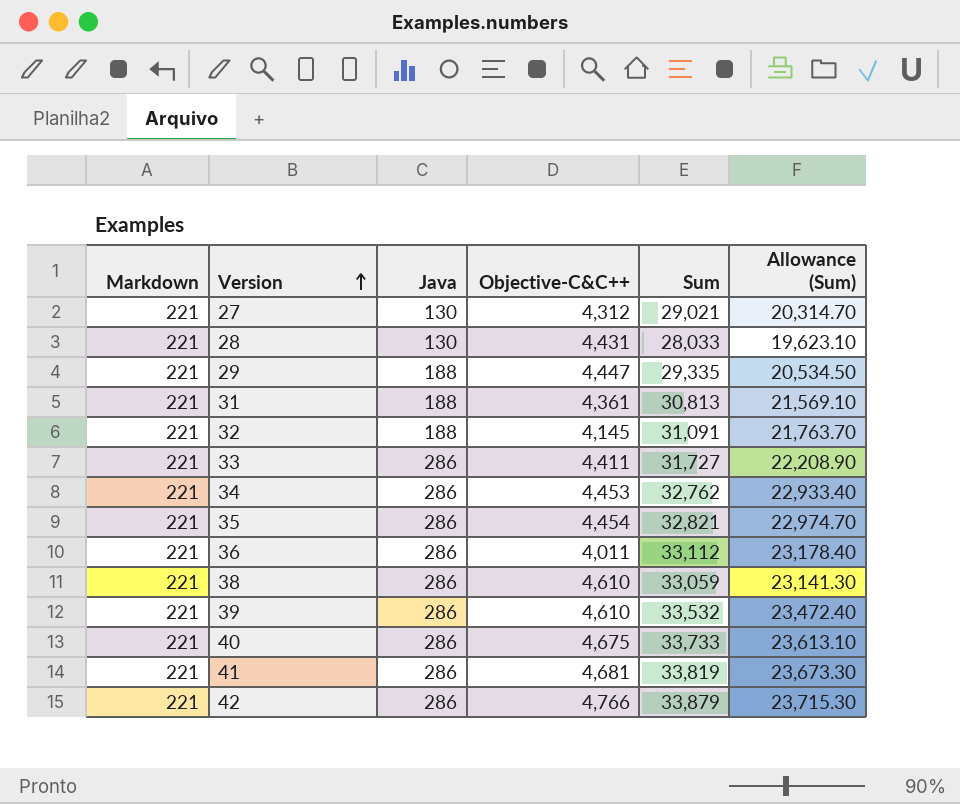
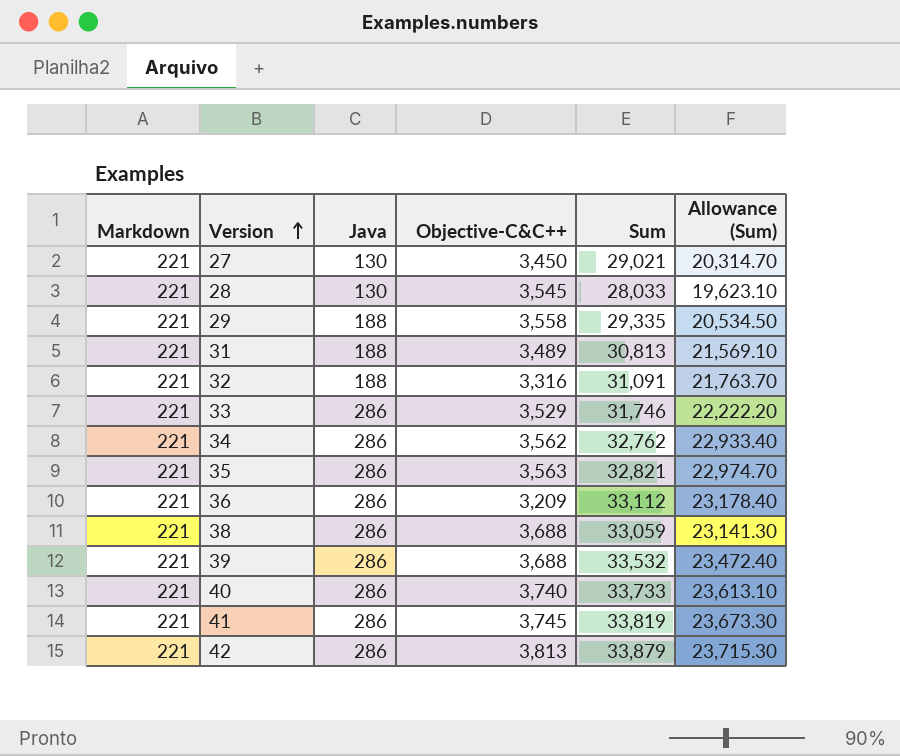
27 | Objective-C&C++: 4,312 -> 3,450
28 | Objective-C&C++: 4,431 -> 3,545
29 | Objective-C&C++: 4,447 -> 3,558
31 | Objective-C&C++: 4,361 -> 3,489
32 | Objective-C&C++: 4,145 -> 3,316
33 | Objective-C&C++: 4,411 -> 3,529
33 | Sum: 31,727 -> 31,746
33 | Allowance (Sum): 22,208.90 -> 22,222.20
34 | Objective-C&C++: 4,453 -> 3,562
35 | Objective-C&C++: 4,454 -> 3,563
36 | Objective-C&C++: 4,011 -> 3,209
38 | Objective-C&C++: 4,610 -> 3,688
39 | Objective-C&C++: 4,610 -> 3,688
40 | Objective-C&C++: 4,675 -> 3,740
41 | Objective-C&C++: 4,681 -> 3,745
42 | Objective-C&C++: 4,766 -> 3,813

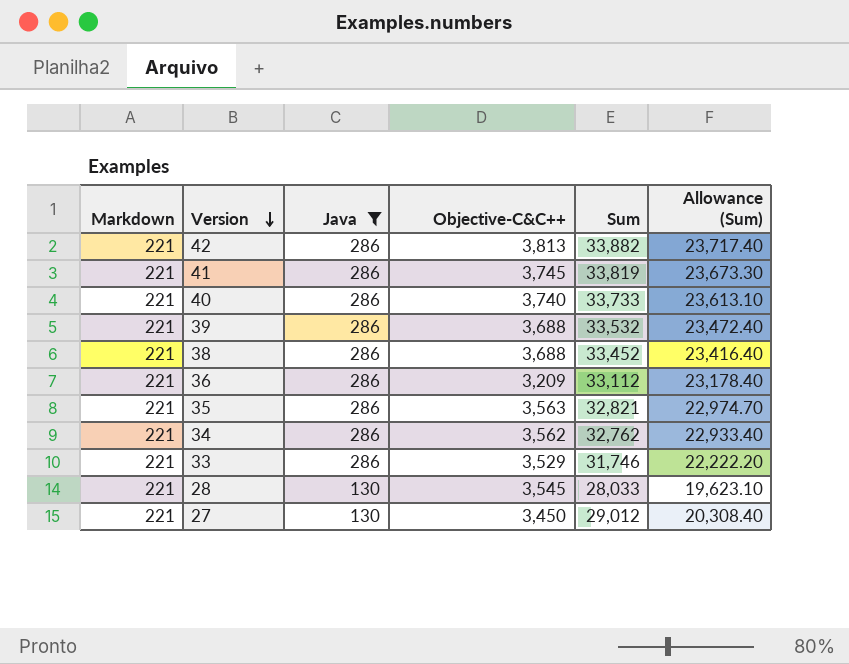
filter: none -> Java != 188
row order: Version ascending -> Version descending
42 | Sum: 33,879 -> 33,882
42 | Allowance (Sum): 23,715.30 -> 23,717.40
38 | Sum: 33,059 -> 33,452
38 | Allowance (Sum): 23,141.30 -> 23,416.40
27 | Sum: 29,021 -> 29,012
27 | Allowance (Sum): 20,314.70 -> 20,308.40

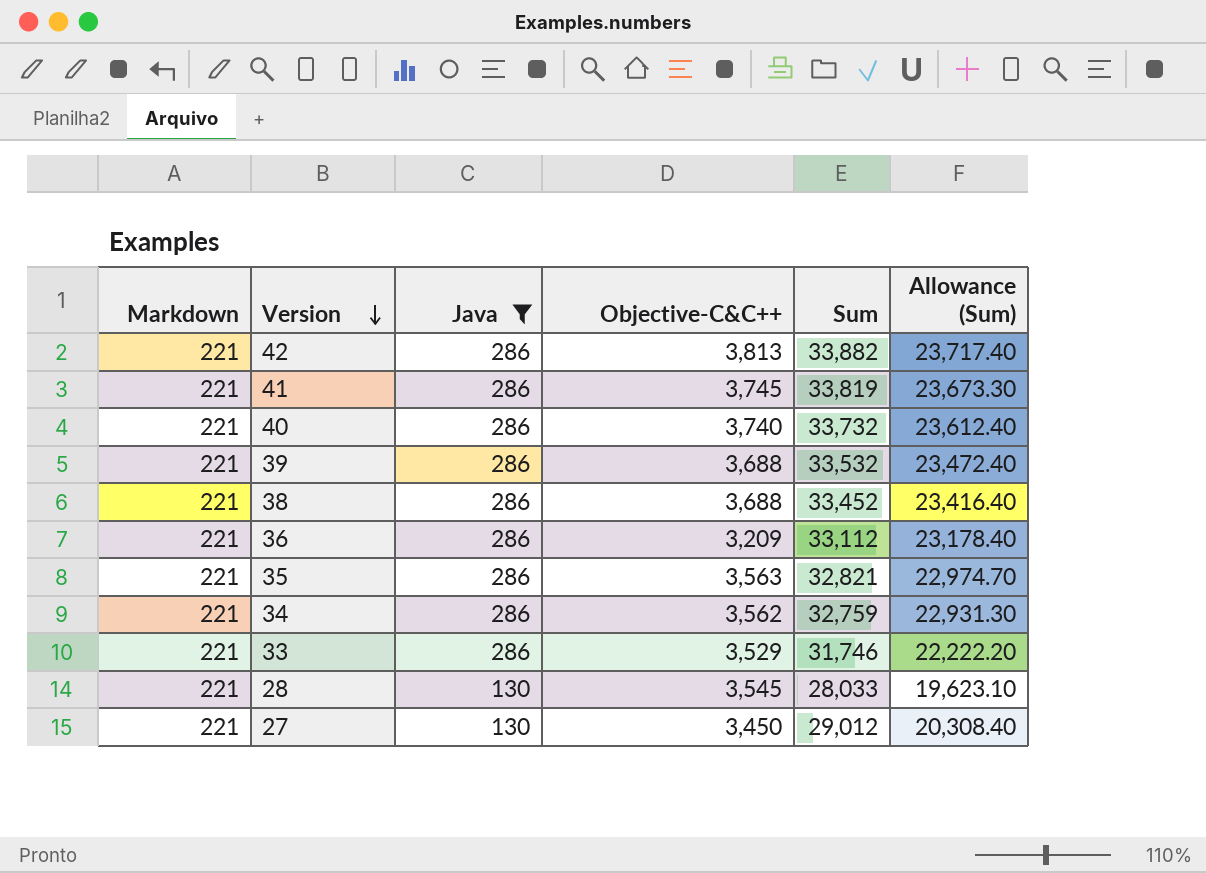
40 | Sum: 33,733 -> 33,732
40 | Allowance (Sum): 23,613.10 -> 23,612.40
34 | Sum: 32,762 -> 32,759
34 | Allowance (Sum): 22,933.40 -> 22,931.30

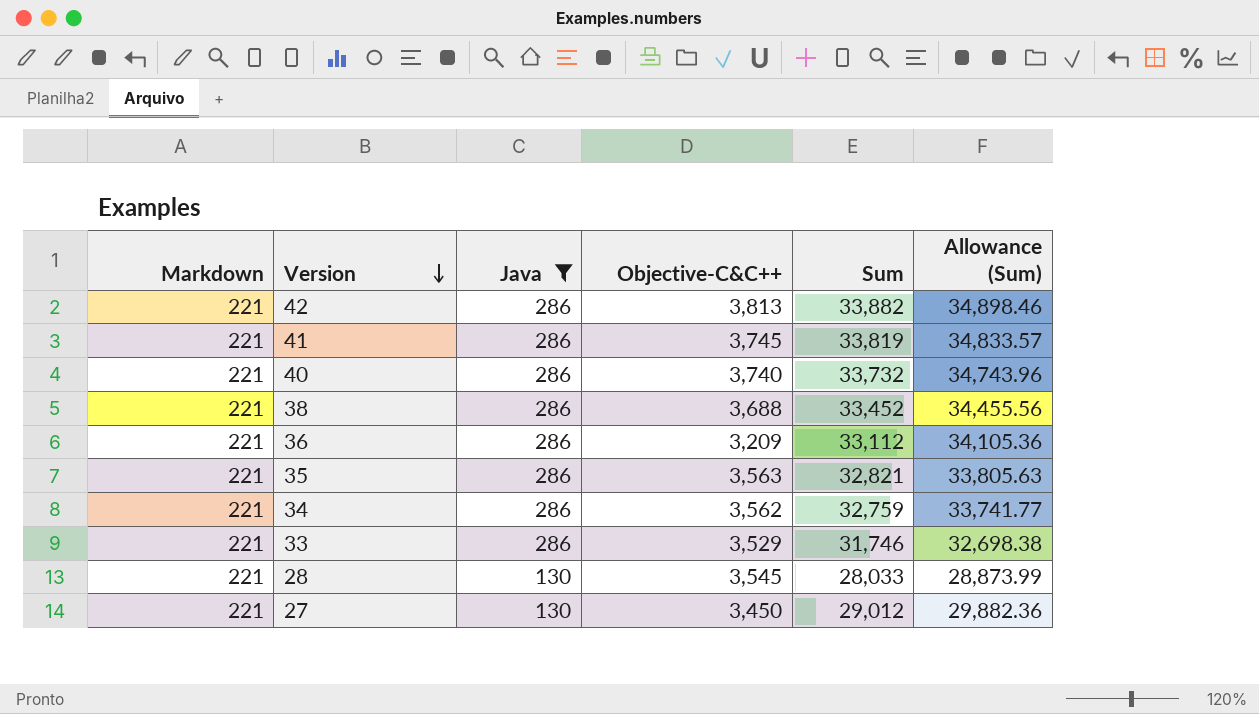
column Allowance (Sum) | formula: [Sum] * 0.7 -> [Sum] * 1.03
row 39: 221 | 286 | 3,688 | 33,532 | 23,472.40 -> none

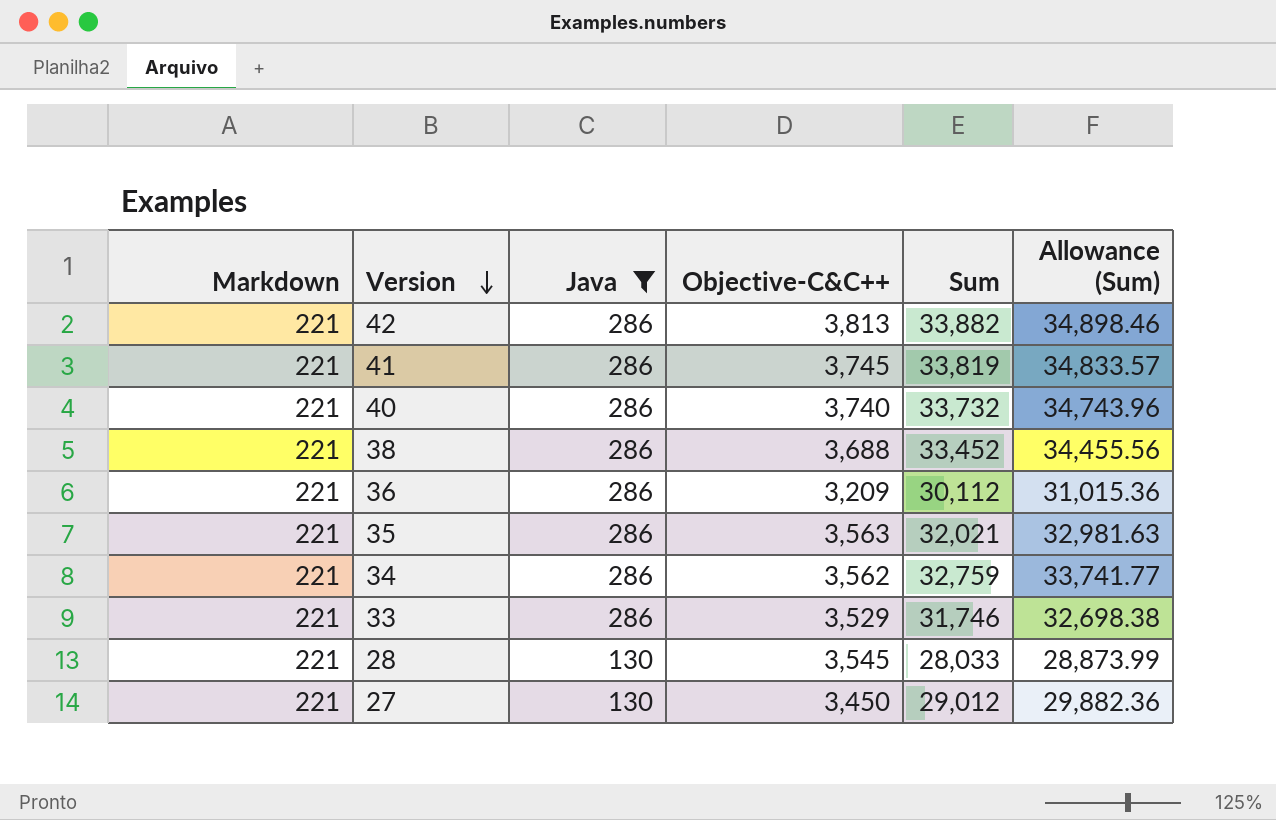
36 | Sum: 33,112 -> 30,112
36 | Allowance (Sum): 34,105.36 -> 31,015.36
35 | Sum: 32,821 -> 32,021
35 | Allowance (Sum): 33,805.63 -> 32,981.63

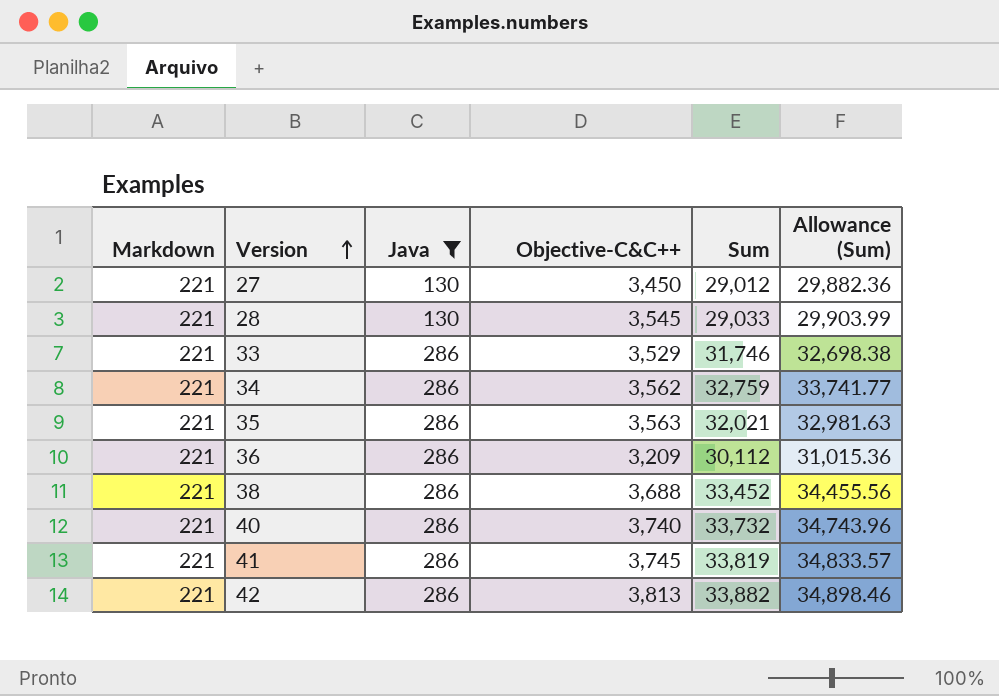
row order: Version descending -> Version ascending
28 | Sum: 28,033 -> 29,033
28 | Allowance (Sum): 28,873.99 -> 29,903.99

